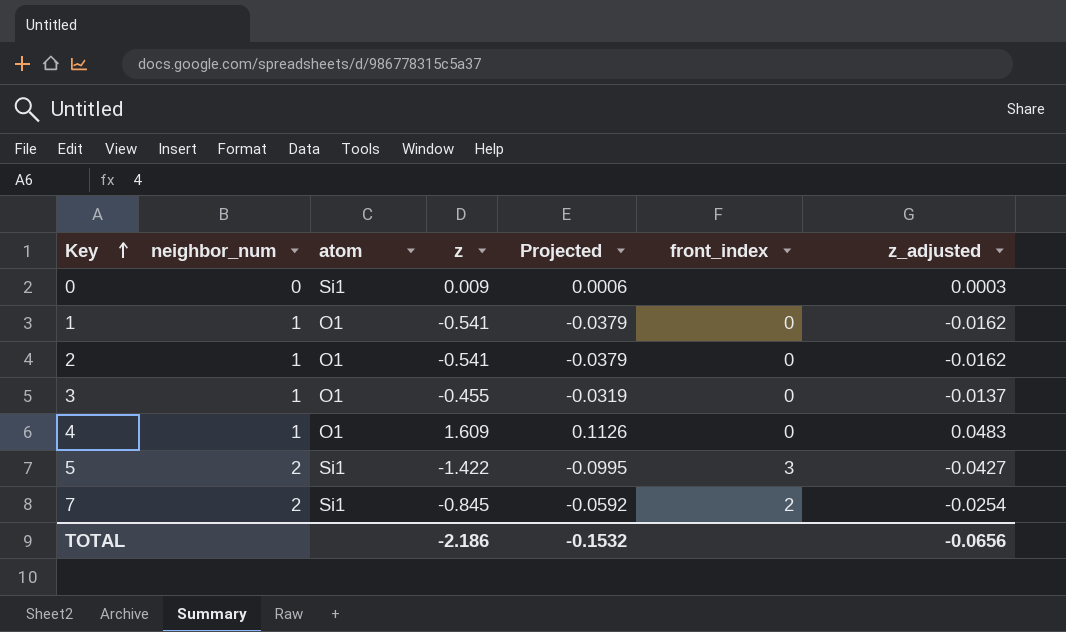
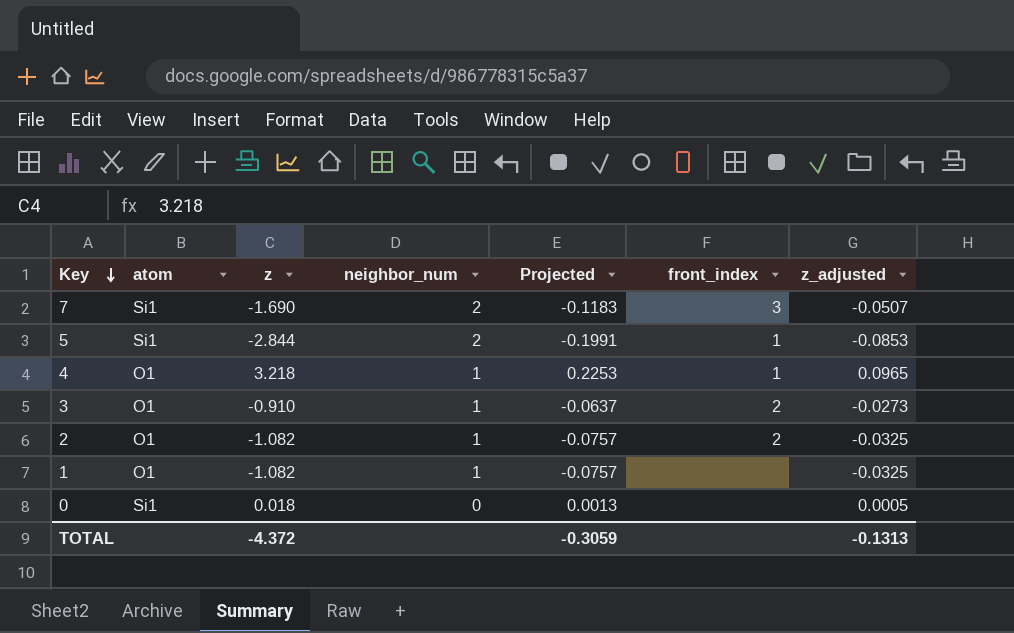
row order: Key ascending -> Key descending
column neighbor_num | position: 2 -> 4
7 | z: -0.845 -> -1.690
7 | Projected: -0.0592 -> -0.1183
7 | front_index: 2 -> 3
7 | z_adjusted: -0.0254 -> -0.0507
5 | z: -1.422 -> -2.844
5 | Projected: -0.0995 -> -0.1991
5 | front_index: 3 -> 1
5 | z_adjusted: -0.0427 -> -0.0853
4 | z: 1.609 -> 3.218
4 | Projected: 0.1126 -> 0.2253
4 | front_index: 0 -> 1
4 | z_adjusted: 0.0483 -> 0.0965
3 | z: -0.455 -> -0.910
3 | Projected: -0.0319 -> -0.0637
3 | front_index: 0 -> 2
3 | z_adjusted: -0.0137 -> -0.0273
2 | z: -0.541 -> -1.082
2 | Projected: -0.0379 -> -0.0757
2 | front_index: 0 -> 2
2 | z_adjusted: -0.0162 -> -0.0325
1 | z: -0.541 -> -1.082
1 | Projected: -0.0379 -> -0.0757
1 | front_index: 0 -> none
1 | z_adjusted: -0.0162 -> -0.0325
0 | z: 0.009 -> 0.018
0 | Projected: 0.0006 -> 0.0013
0 | z_adjusted: 0.0003 -> 0.0005
TOTAL | z: -2.186 -> -4.372
TOTAL | Projected: -0.1532 -> -0.3059
TOTAL | z_adjusted: -0.0656 -> -0.1313

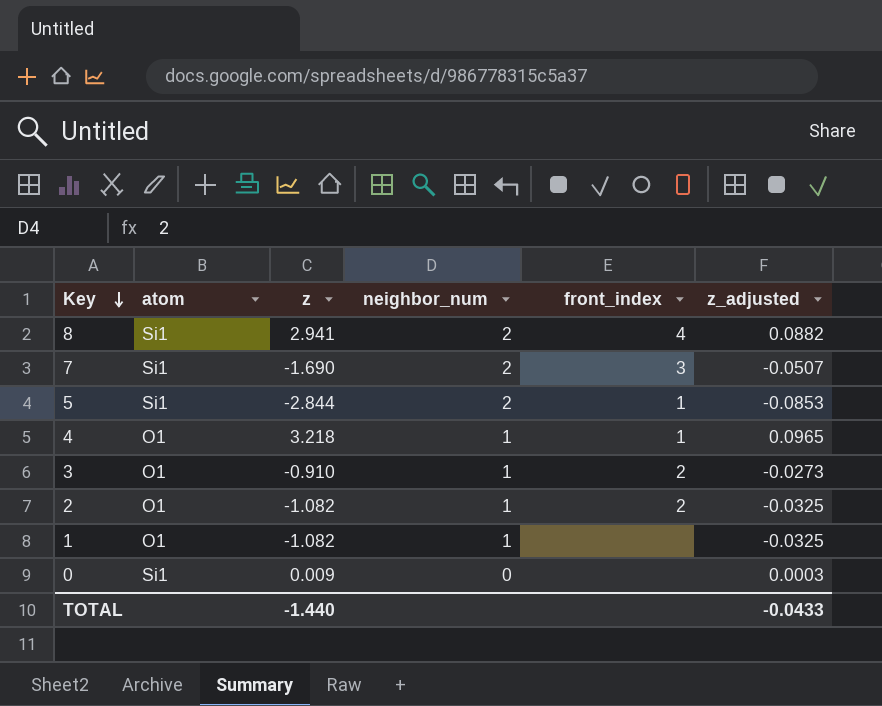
column Projected | formula: [z] * 0.07 -> none
row 8: none -> Si1 | 2.941 | 2 | 4 | 0.0882
0 | z: 0.018 -> 0.009
0 | z_adjusted: 0.0005 -> 0.0003
TOTAL | z: -4.372 -> -1.440
TOTAL | z_adjusted: -0.1313 -> -0.0433

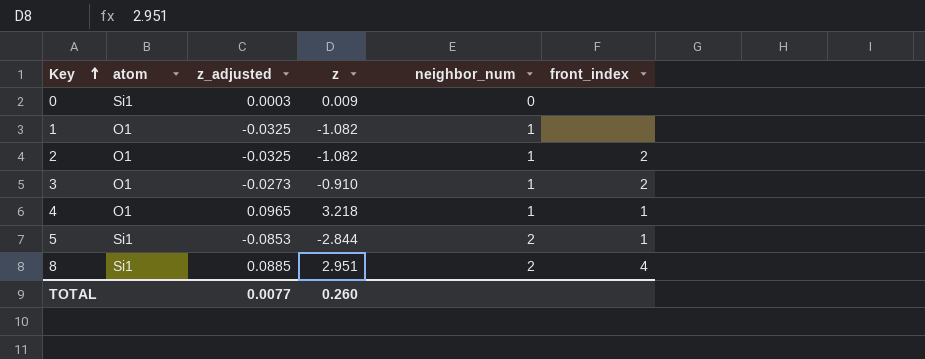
row order: Key descending -> Key ascending
column z_adjusted | position: 6 -> 3
row 7: Si1 | -1.690 | 2 | 3 | -0.0507 -> none
8 | z_adjusted: 0.0882 -> 0.0885
8 | z: 2.941 -> 2.951
TOTAL | z_adjusted: -0.0433 -> 0.0077
TOTAL | z: -1.440 -> 0.260

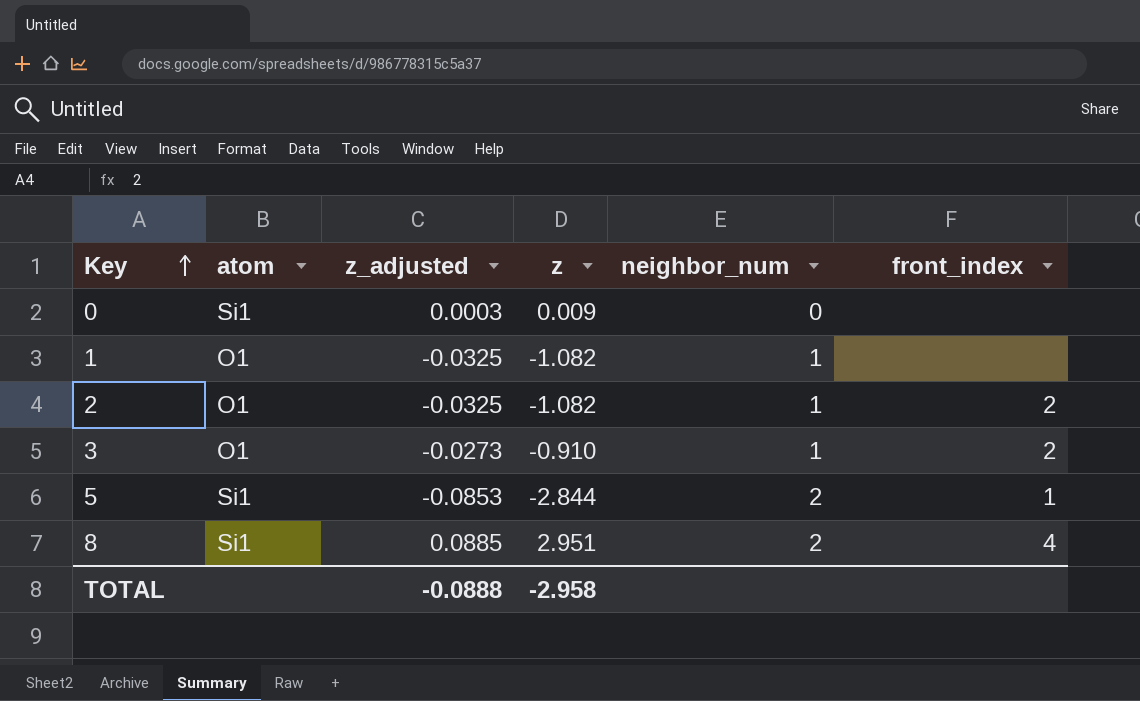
row 4: O1 | 0.0965 | 3.218 | 1 | 1 -> none
TOTAL | z_adjusted: 0.0077 -> -0.0888
TOTAL | z: 0.260 -> -2.958

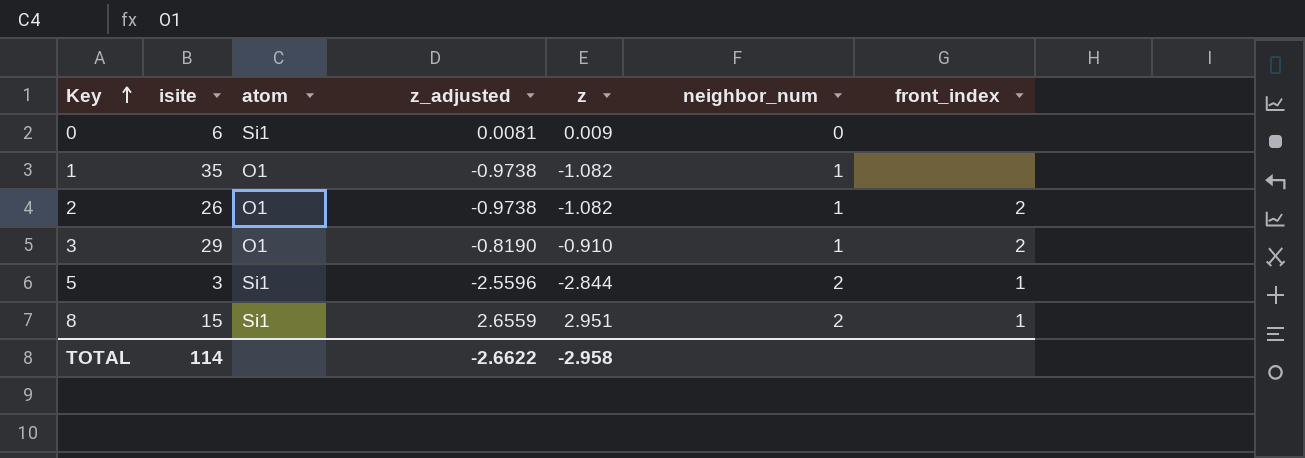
column isite | position: none -> 2
column z_adjusted | formula: [z] * 0.03 -> [z] * 0.9
8 | front_index: 4 -> 1
TOTAL | z_adjusted: -0.0888 -> -2.6622

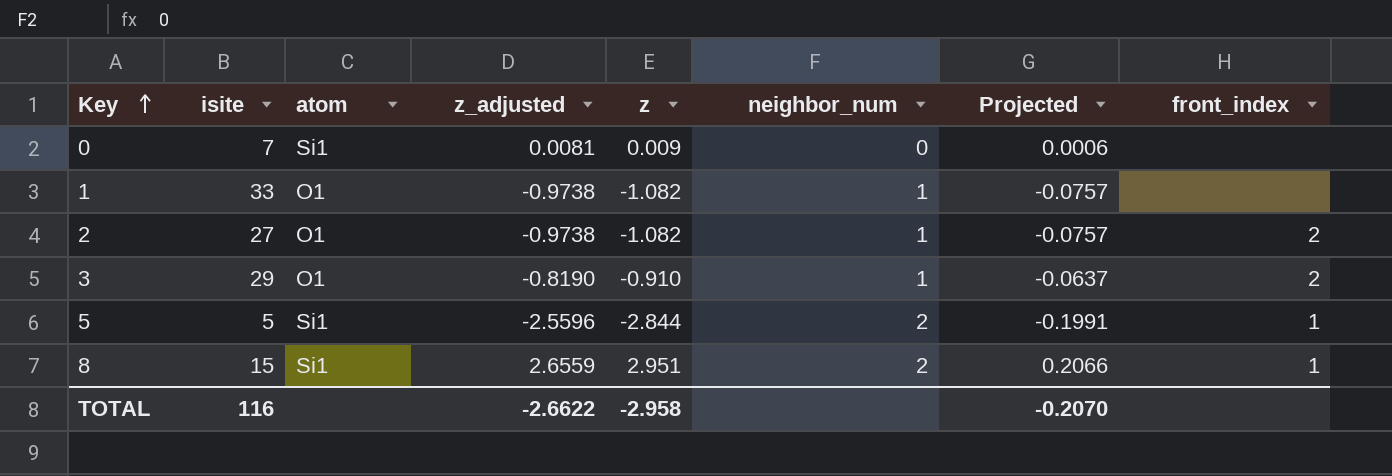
column Projected | formula: none -> [z] * 0.07
0 | isite: 6 -> 7
1 | isite: 35 -> 33
2 | isite: 26 -> 27
5 | isite: 3 -> 5
TOTAL | isite: 114 -> 116

